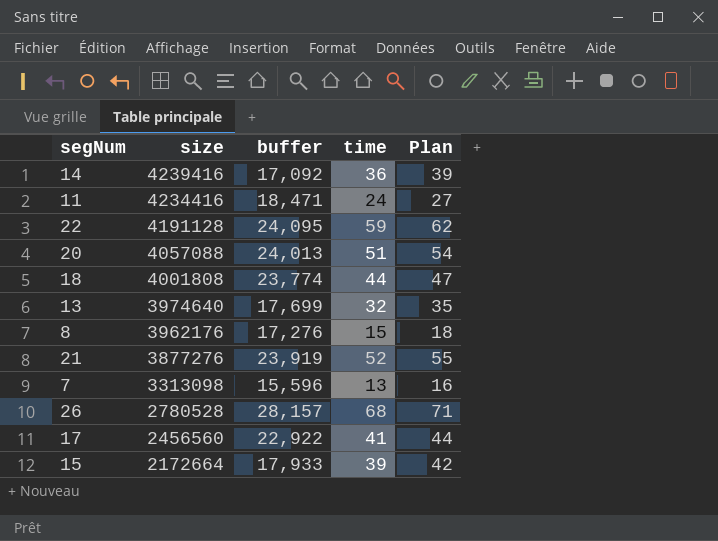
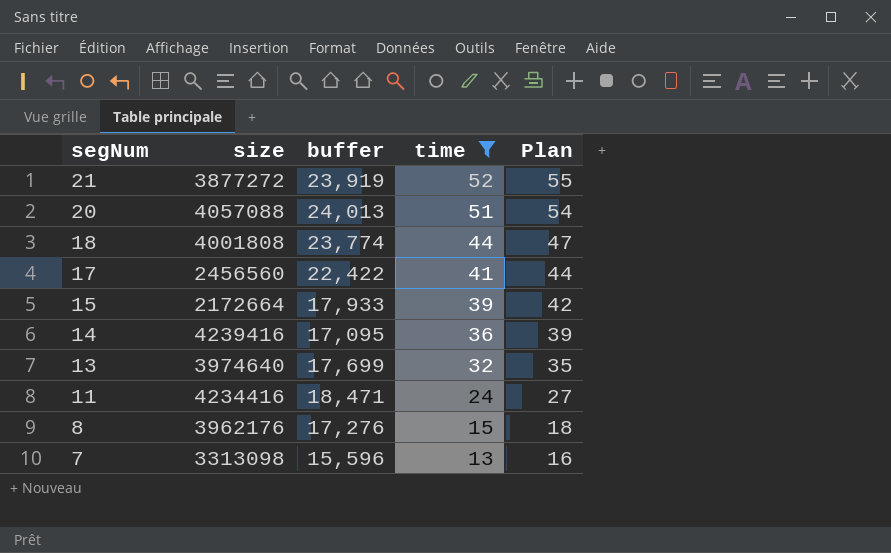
filter: none -> time <= 52
row order: size descending -> segNum descending
21 | size: 3877276 -> 3877272
17 | buffer: 22,922 -> 22,422
14 | buffer: 17,092 -> 17,095

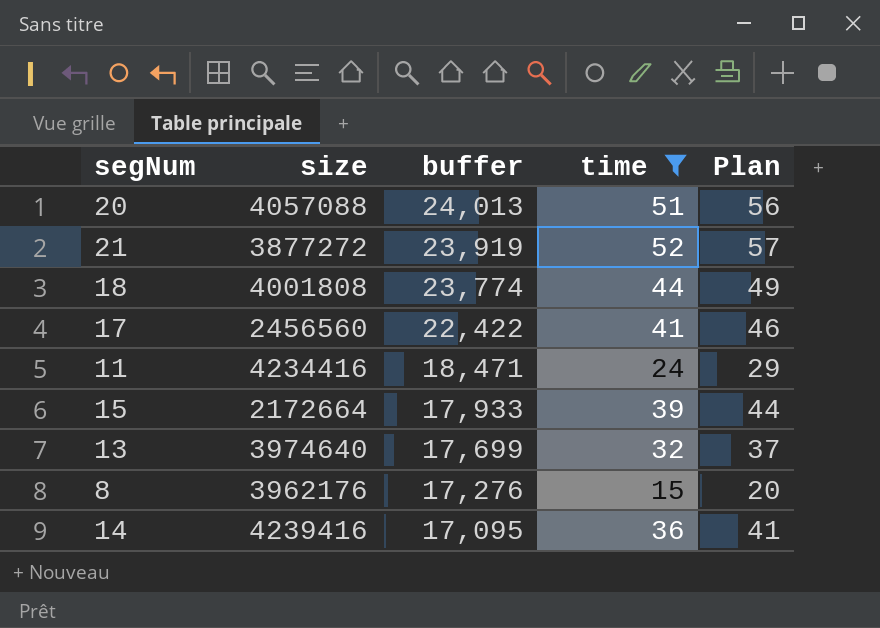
row order: segNum descending -> buffer descending
column Plan | formula: [time] + 3 -> [time] + 5
row 7: 3313098 | 15,596 | 13 | 16 -> none

